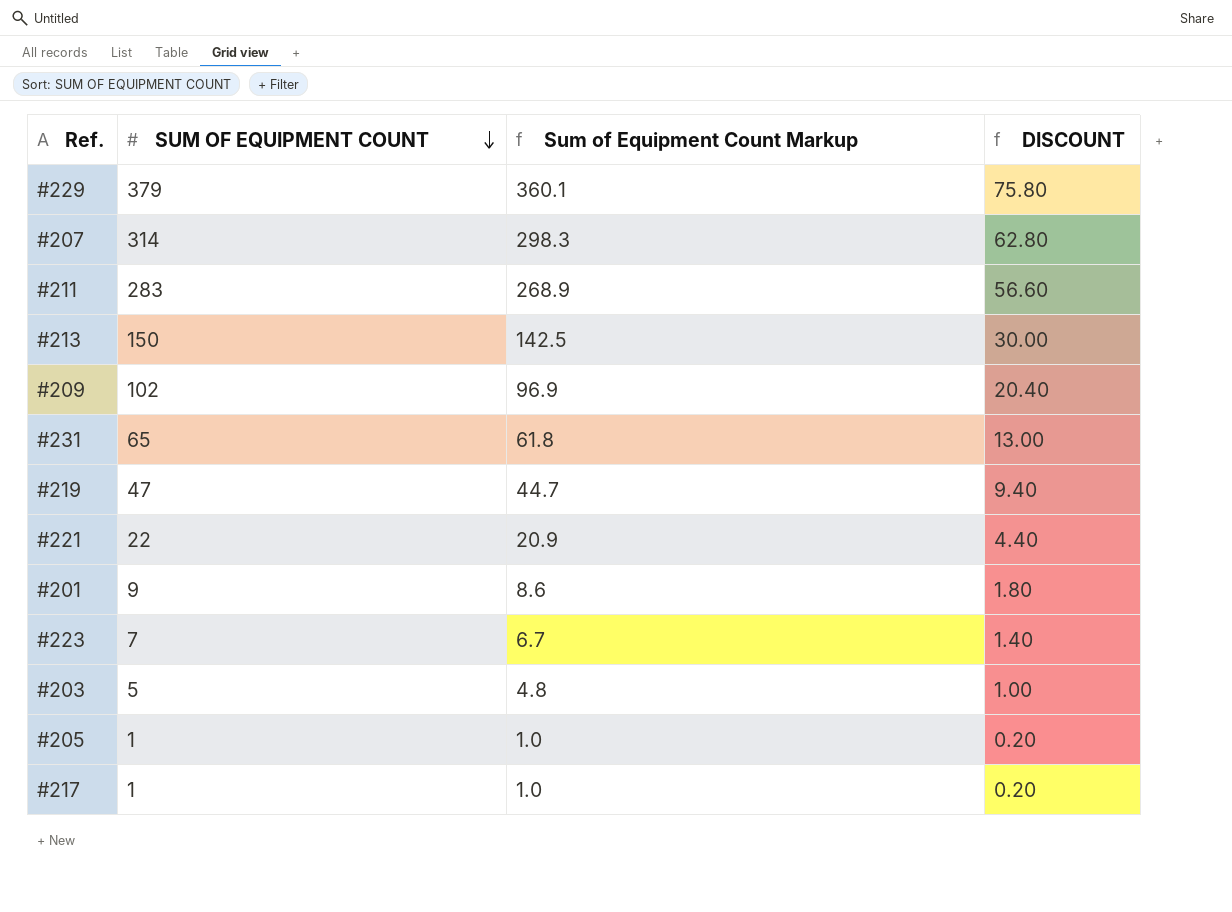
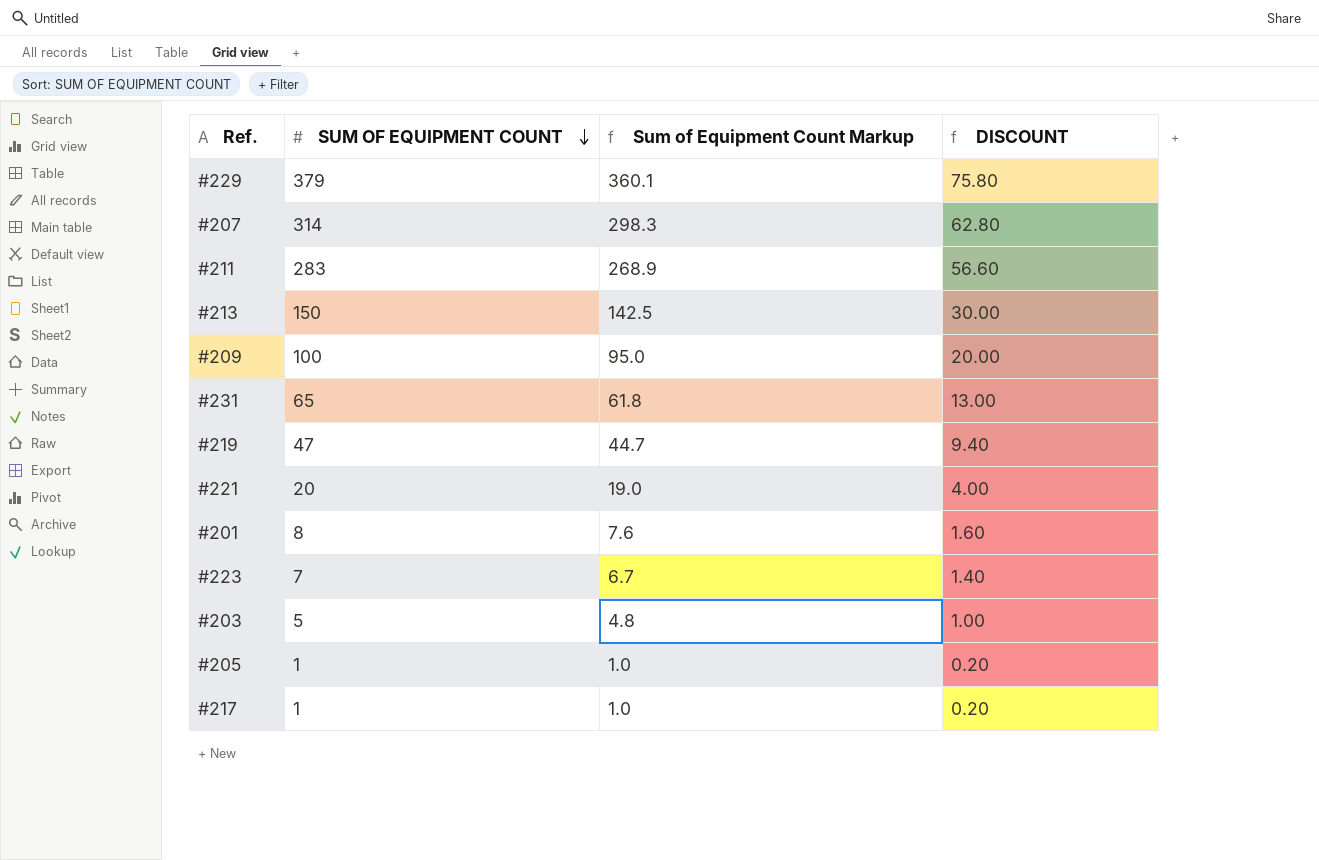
#209 | SUM OF EQUIPMENT COUNT: 102 -> 100
#209 | Sum of Equipment Count Markup: 96.9 -> 95.0
#209 | DISCOUNT: 20.40 -> 20.00
#221 | SUM OF EQUIPMENT COUNT: 22 -> 20
#221 | Sum of Equipment Count Markup: 20.9 -> 19.0
#221 | DISCOUNT: 4.40 -> 4.00
#201 | SUM OF EQUIPMENT COUNT: 9 -> 8
#201 | Sum of Equipment Count Markup: 8.6 -> 7.6
#201 | DISCOUNT: 1.80 -> 1.60

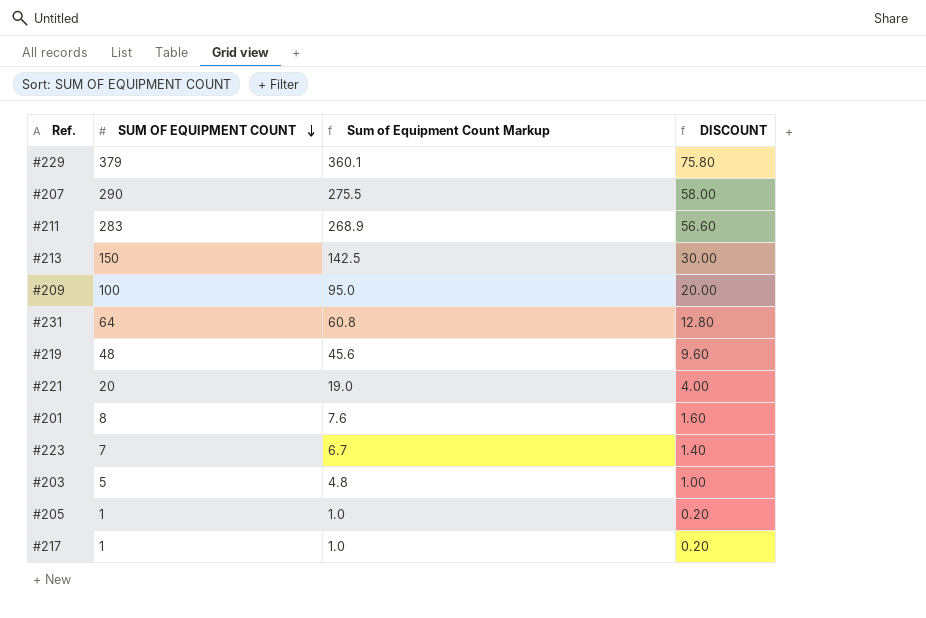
#207 | SUM OF EQUIPMENT COUNT: 314 -> 290
#207 | Sum of Equipment Count Markup: 298.3 -> 275.5
#207 | DISCOUNT: 62.80 -> 58.00
#231 | SUM OF EQUIPMENT COUNT: 65 -> 64
#231 | Sum of Equipment Count Markup: 61.8 -> 60.8
#231 | DISCOUNT: 13.00 -> 12.80
#219 | SUM OF EQUIPMENT COUNT: 47 -> 48
#219 | Sum of Equipment Count Markup: 44.7 -> 45.6
#219 | DISCOUNT: 9.40 -> 9.60

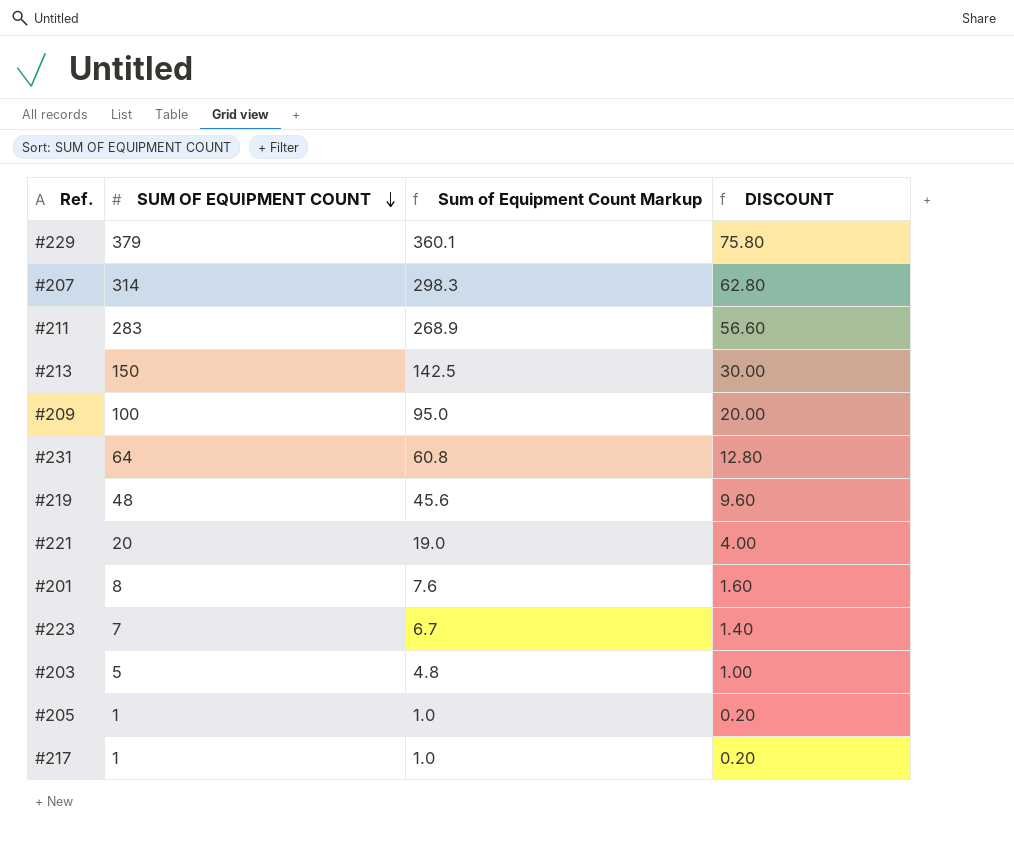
#207 | SUM OF EQUIPMENT COUNT: 290 -> 314
#207 | Sum of Equipment Count Markup: 275.5 -> 298.3
#207 | DISCOUNT: 58.00 -> 62.80

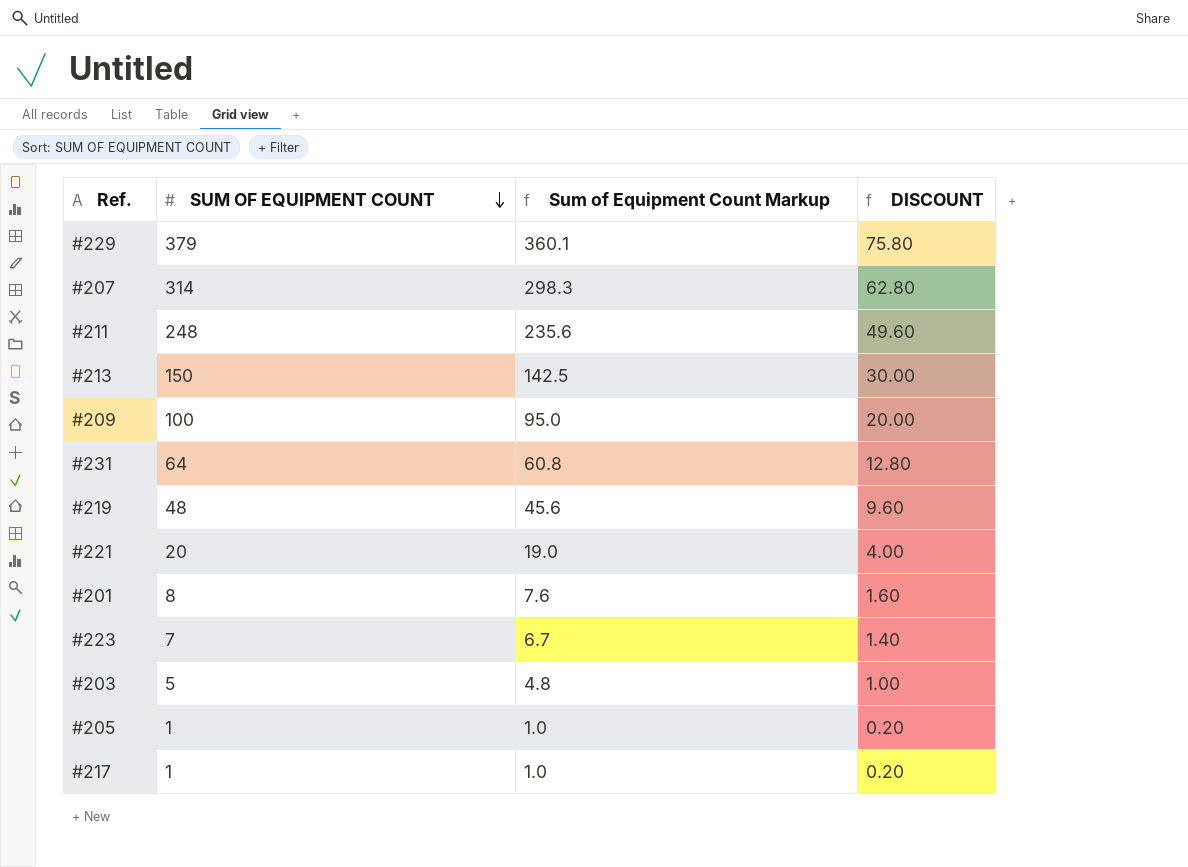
#211 | SUM OF EQUIPMENT COUNT: 283 -> 248
#211 | Sum of Equipment Count Markup: 268.9 -> 235.6
#211 | DISCOUNT: 56.60 -> 49.60

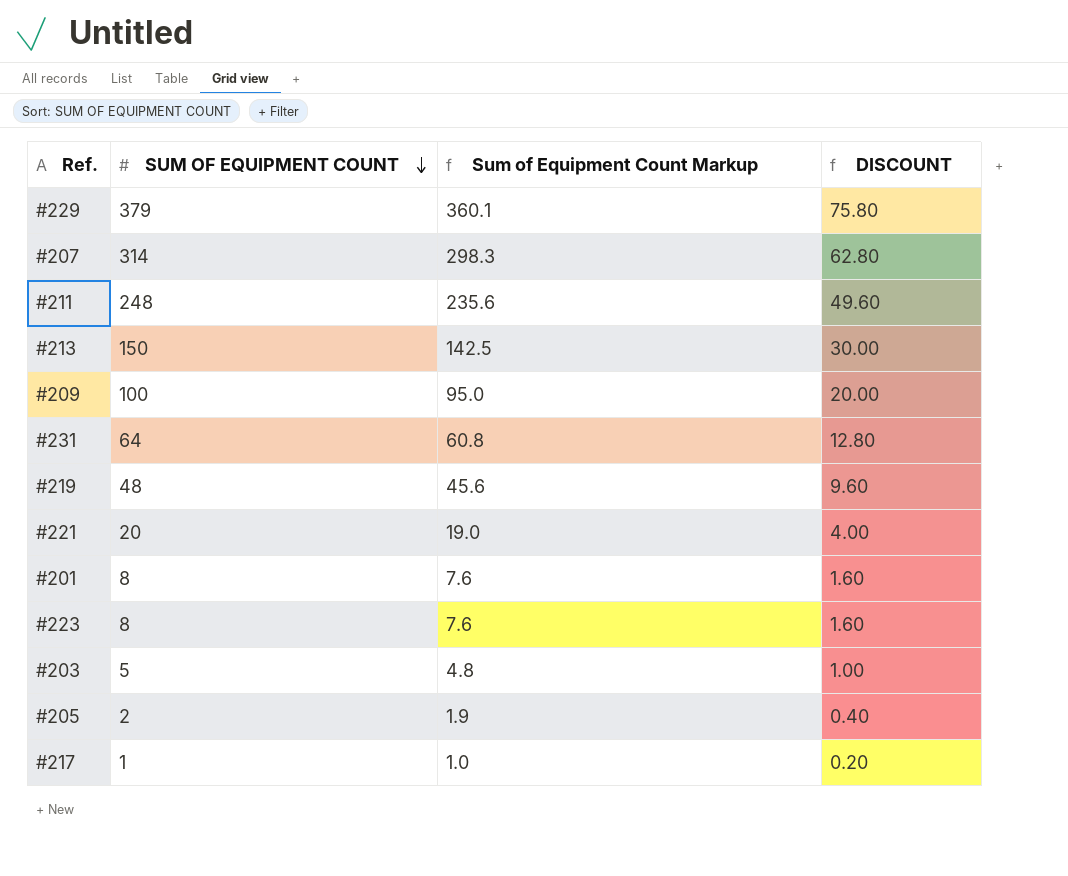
#223 | SUM OF EQUIPMENT COUNT: 7 -> 8
#223 | Sum of Equipment Count Markup: 6.7 -> 7.6
#223 | DISCOUNT: 1.40 -> 1.60
#205 | SUM OF EQUIPMENT COUNT: 1 -> 2
#205 | Sum of Equipment Count Markup: 1.0 -> 1.9
#205 | DISCOUNT: 0.20 -> 0.40

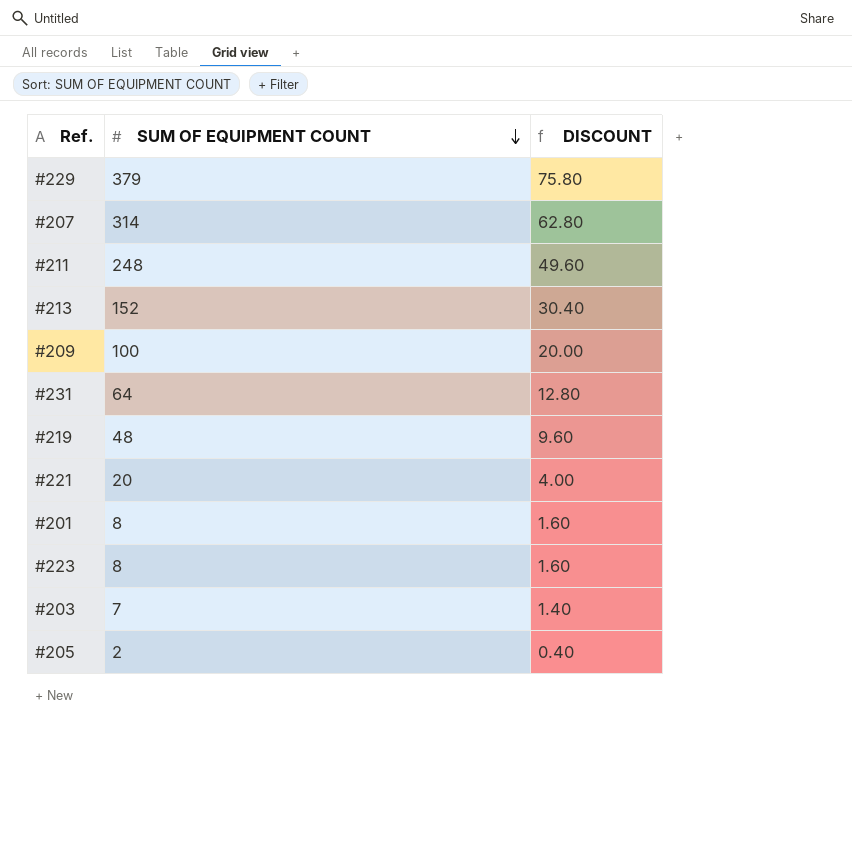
column Sum of Equipment Count Markup | formula: [SUM OF EQUIPMENT COUNT] * 0.95 -> none
row #217: 1 | 1.0 | 0.20 -> none
#213 | SUM OF EQUIPMENT COUNT: 150 -> 152
#213 | DISCOUNT: 30.00 -> 30.40
#203 | SUM OF EQUIPMENT COUNT: 5 -> 7
#203 | DISCOUNT: 1.00 -> 1.40

